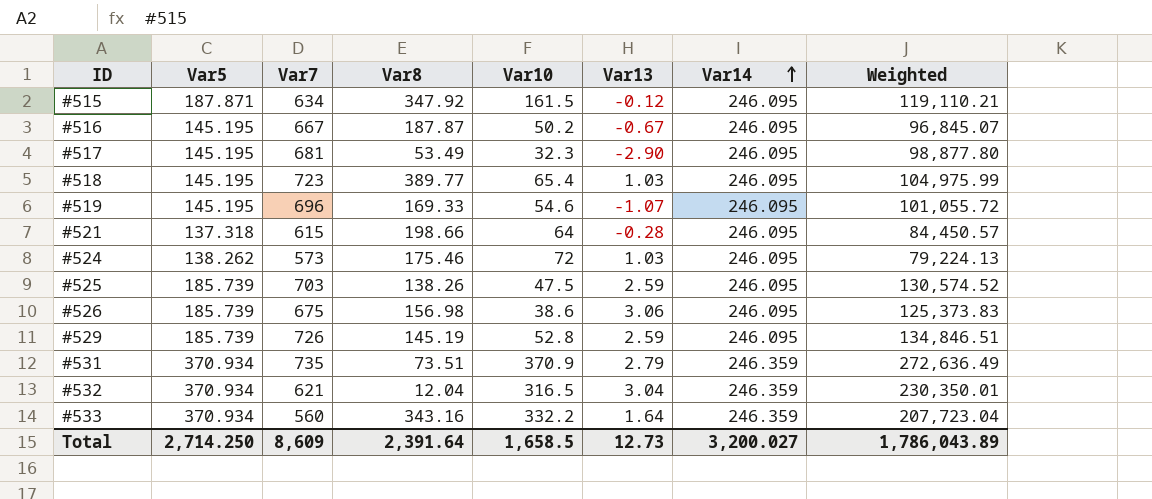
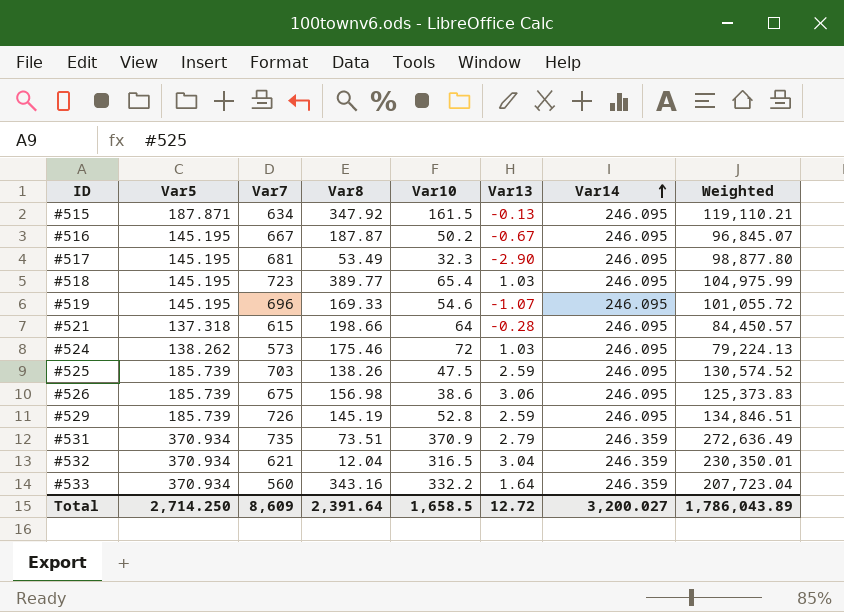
#515 | Var13: -0.12 -> -0.13
Total | Var13: 12.73 -> 12.72

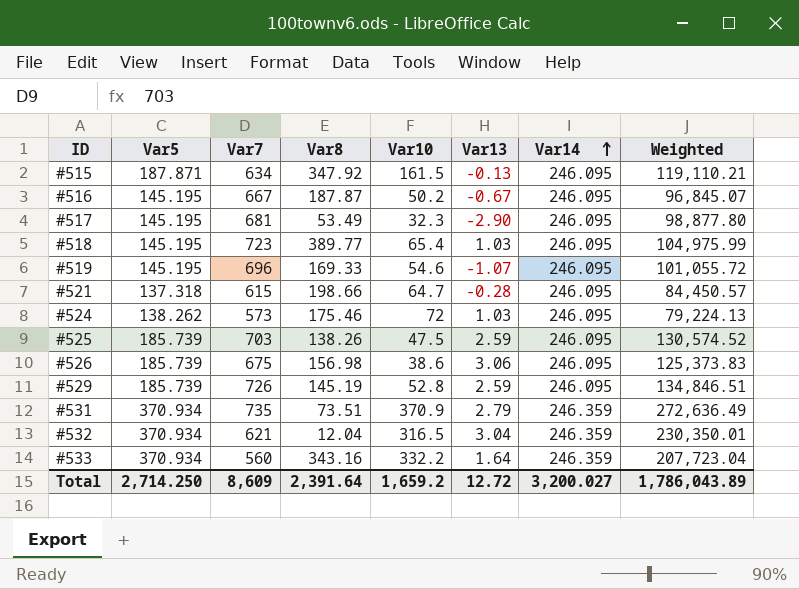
#521 | Var10: 64 -> 64.7
Total | Var10: 1,658.5 -> 1,659.2

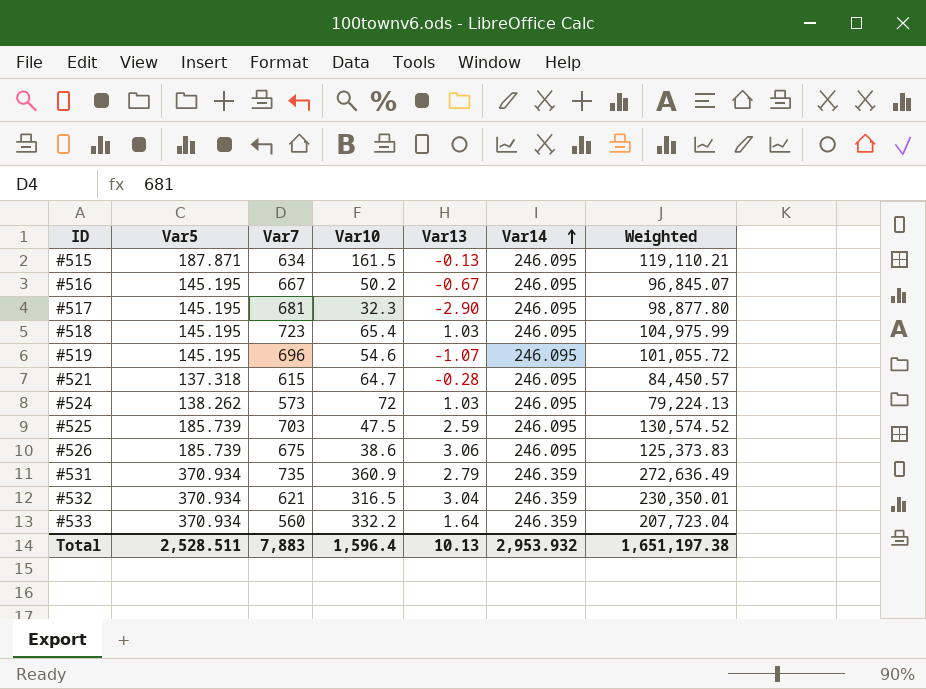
column Var8 | position: 4 -> none
row #529: 185.739 | 726 | 145.19 | 52.8 | 2.59 | 246.095 | 134,846.51 -> none
#531 | Var10: 370.9 -> 360.9
Total | Var5: 2,714.250 -> 2,528.511
Total | Var7: 8,609 -> 7,883
Total | Var10: 1,659.2 -> 1,596.4
Total | Var13: 12.72 -> 10.13
Total | Var14: 3,200.027 -> 2,953.932
Total | Weighted: 1,786,043.89 -> 1,651,197.38

